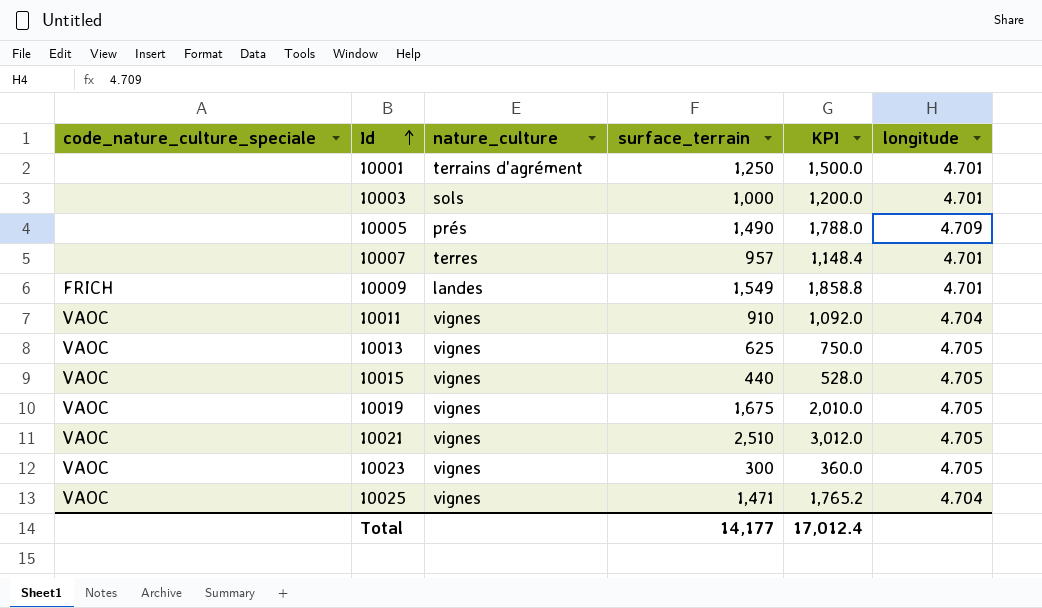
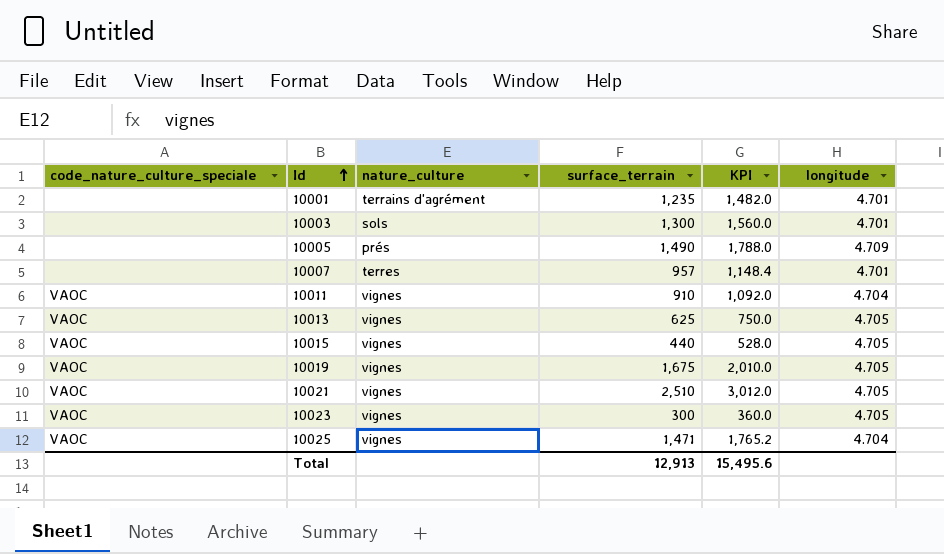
row 10009: FRICH | landes | 1,549 | 1,858.8 | 4.701 -> none
10001 | surface_terrain: 1,250 -> 1,235
10001 | KPI: 1,500.0 -> 1,482.0
10003 | surface_terrain: 1,000 -> 1,300
10003 | KPI: 1,200.0 -> 1,560.0
Total | surface_terrain: 14,177 -> 12,913
Total | KPI: 17,012.4 -> 15,495.6

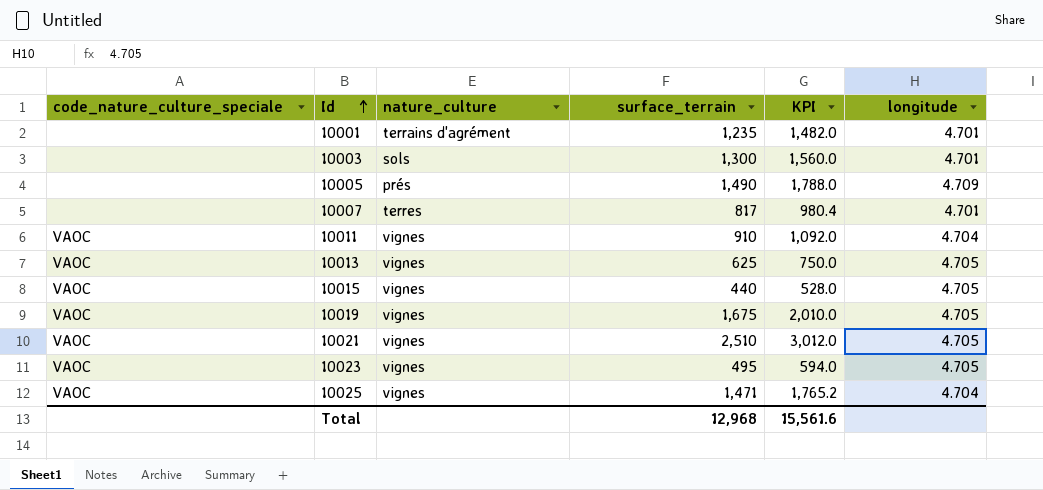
10007 | surface_terrain: 957 -> 817
10007 | KPI: 1,148.4 -> 980.4
10023 | surface_terrain: 300 -> 495
10023 | KPI: 360.0 -> 594.0
Total | surface_terrain: 12,913 -> 12,968
Total | KPI: 15,495.6 -> 15,561.6

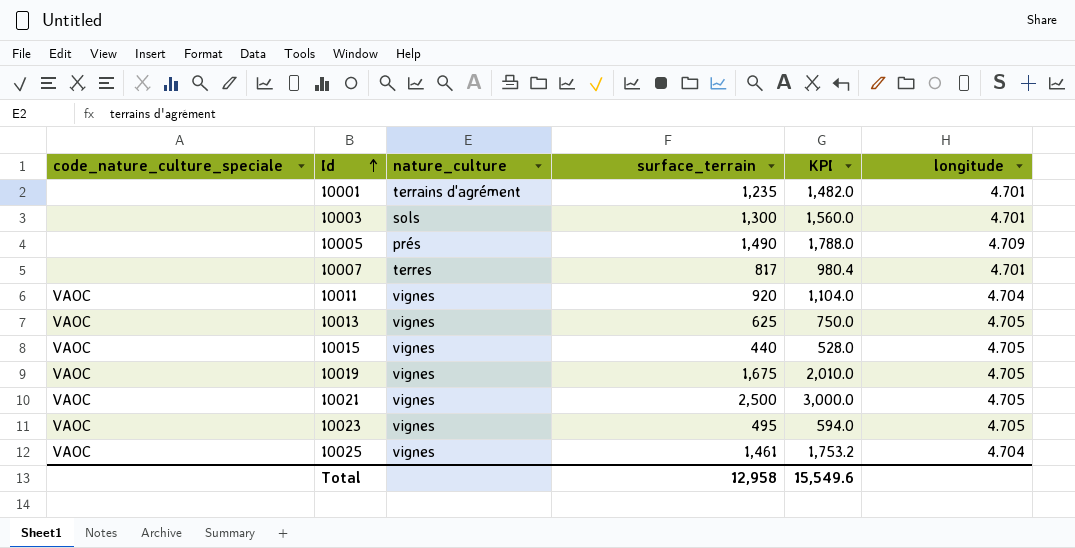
10011 | surface_terrain: 910 -> 920
10011 | KPI: 1,092.0 -> 1,104.0
10021 | surface_terrain: 2,510 -> 2,500
10021 | KPI: 3,012.0 -> 3,000.0
10025 | surface_terrain: 1,471 -> 1,461
10025 | KPI: 1,765.2 -> 1,753.2
Total | surface_terrain: 12,968 -> 12,958
Total | KPI: 15,561.6 -> 15,549.6

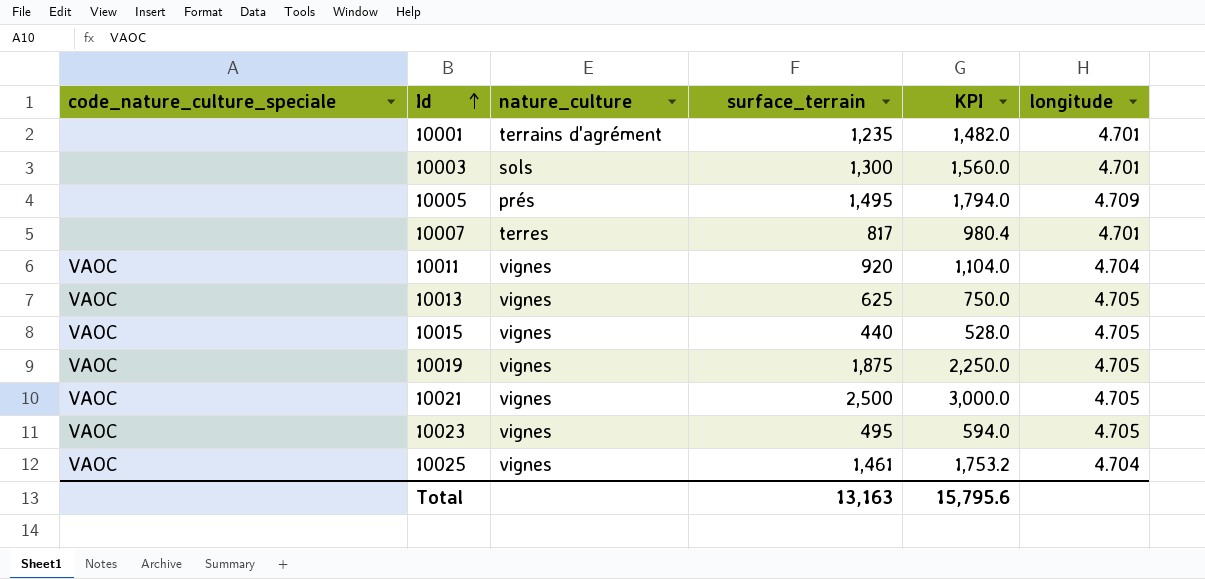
10005 | surface_terrain: 1,490 -> 1,495
10005 | KPI: 1,788.0 -> 1,794.0
10019 | surface_terrain: 1,675 -> 1,875
10019 | KPI: 2,010.0 -> 2,250.0
Total | surface_terrain: 12,958 -> 13,163
Total | KPI: 15,549.6 -> 15,795.6

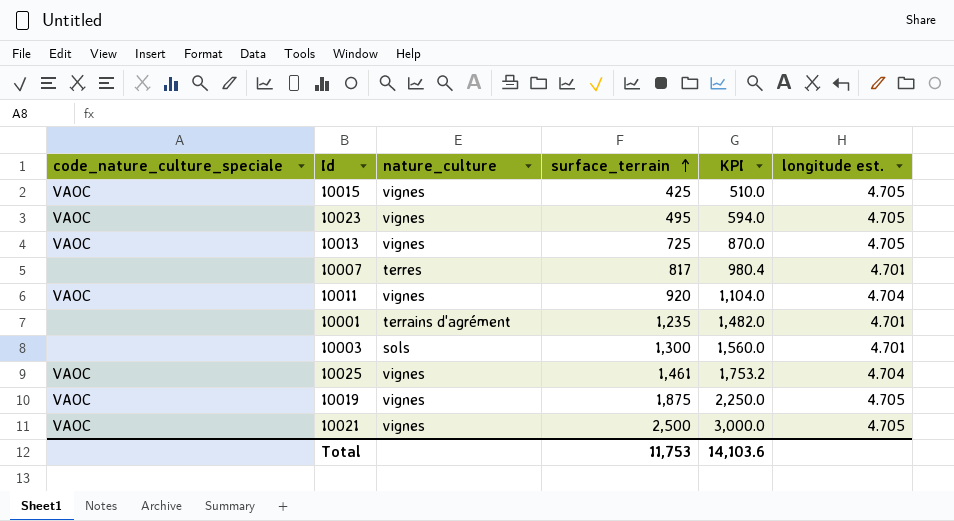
row order: Id ascending -> surface_terrain ascending
column name: longitude -> longitude est.
row 10005: none | prés | 1,495 | 1,794.0 | 4.709 -> none
10015 | surface_terrain: 440 -> 425
10015 | KPI: 528.0 -> 510.0
10013 | surface_terrain: 625 -> 725
10013 | KPI: 750.0 -> 870.0
Total | surface_terrain: 13,163 -> 11,753
Total | KPI: 15,795.6 -> 14,103.6

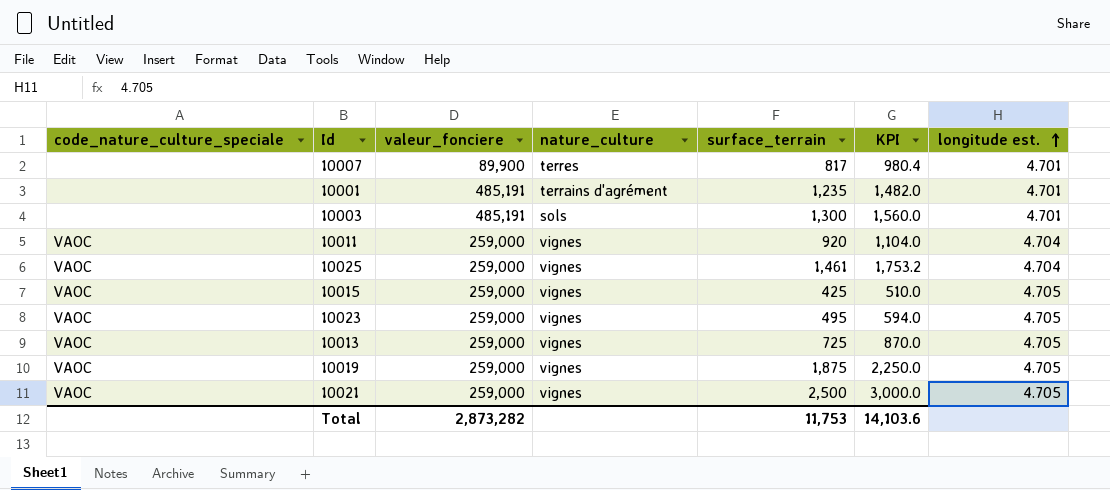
row order: surface_terrain ascending -> longitude est. ascending
column valeur_fonciere | position: none -> 3

